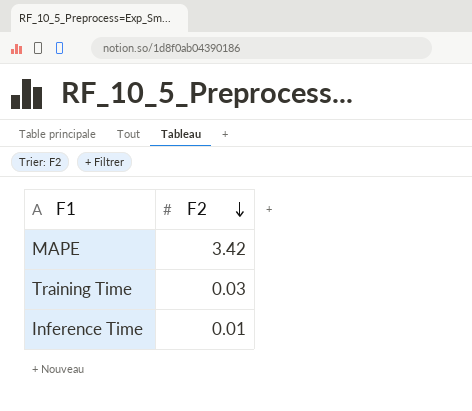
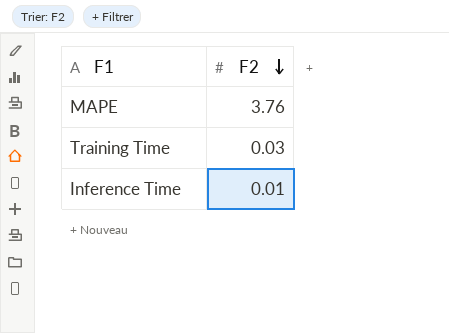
MAPE | F2: 3.42 -> 3.76

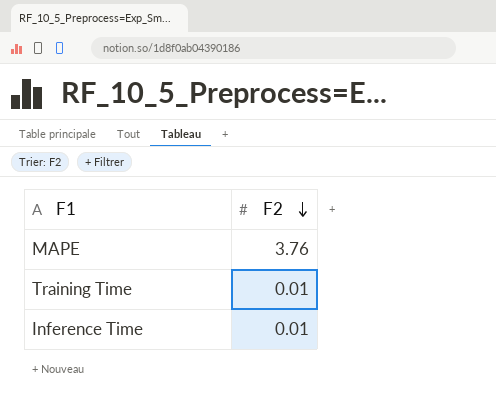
Training Time | F2: 0.03 -> 0.01

